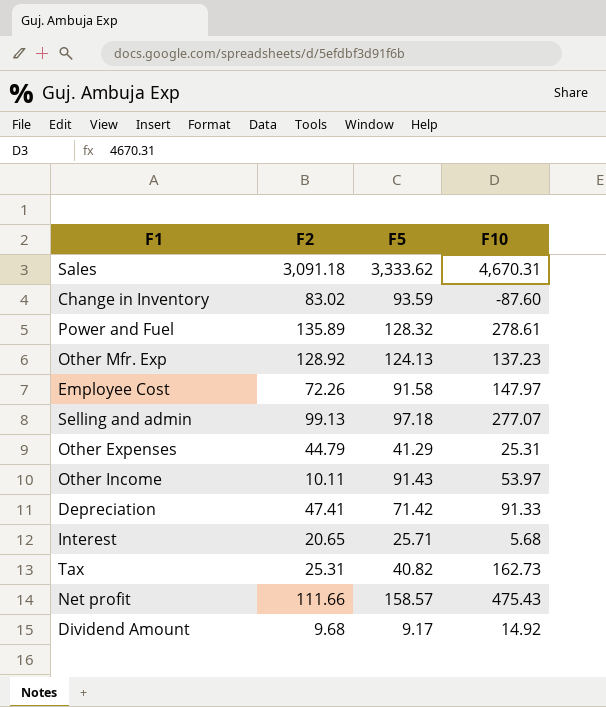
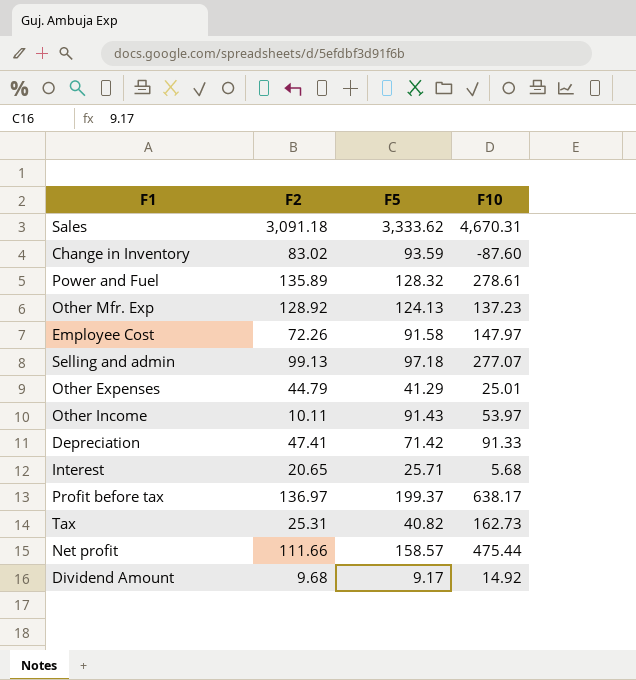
Other Expenses | F10: 25.31 -> 25.01
row Profit before tax: none -> 136.97 | 199.37 | 638.17
Net profit | F10: 475.43 -> 475.44

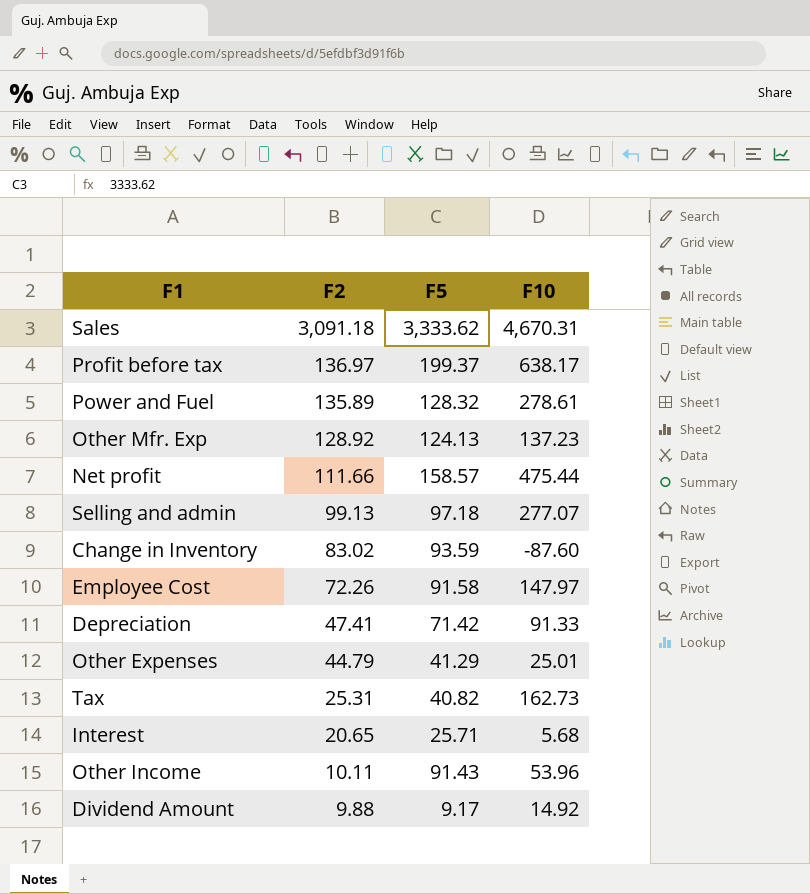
row order: none -> F2 descending
Other Income | F10: 53.97 -> 53.96
Dividend Amount | F2: 9.68 -> 9.88

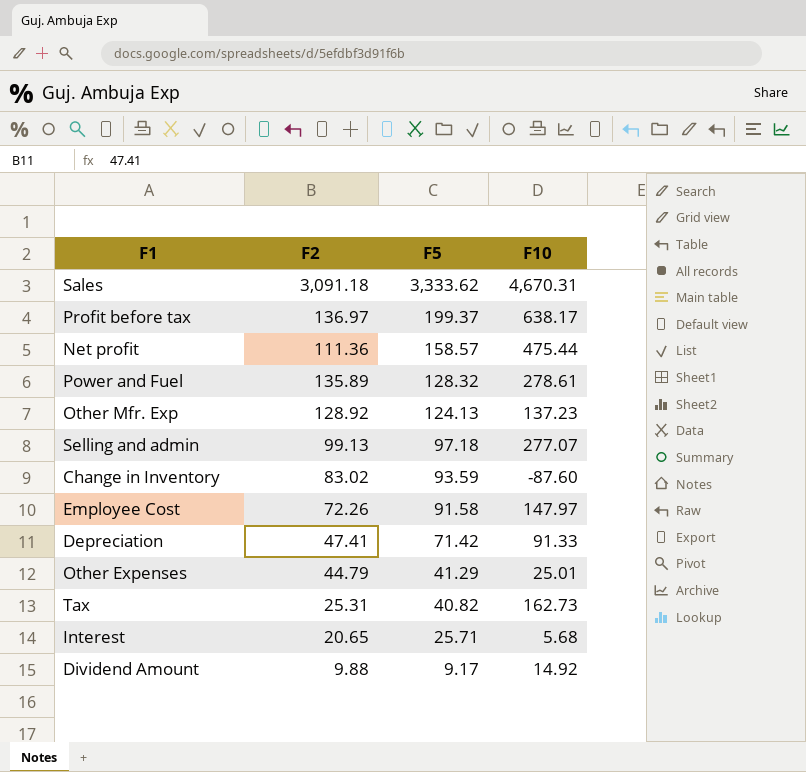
row order: F2 descending -> F5 descending
row Other Income: 10.11 | 91.43 | 53.96 -> none
Net profit | F2: 111.66 -> 111.36

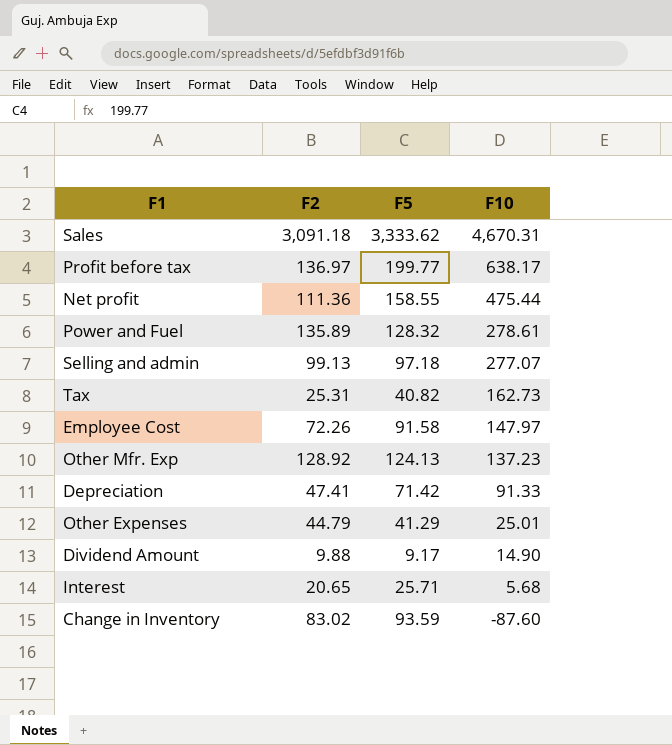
row order: F5 descending -> F10 descending
Profit before tax | F5: 199.37 -> 199.77
Net profit | F5: 158.57 -> 158.55
Dividend Amount | F10: 14.92 -> 14.90

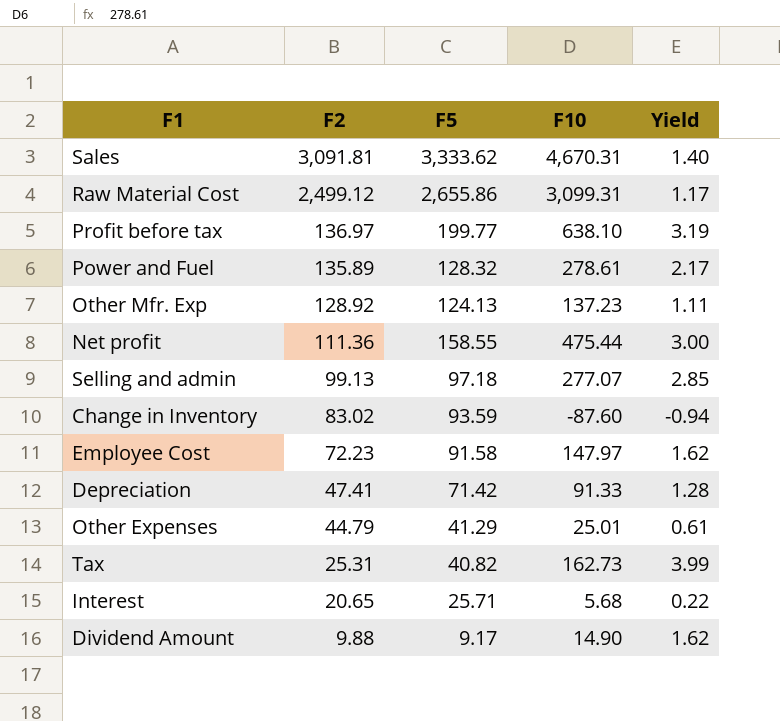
row order: F10 descending -> F2 descending
column Yield | formula: none -> [F10] / [F5]
Sales | F2: 3,091.18 -> 3,091.81
row Raw Material Cost: none -> 2,499.12 | 2,655.86 | 3,099.31 | 1.17
Profit before tax | F10: 638.17 -> 638.10
Employee Cost | F2: 72.26 -> 72.23

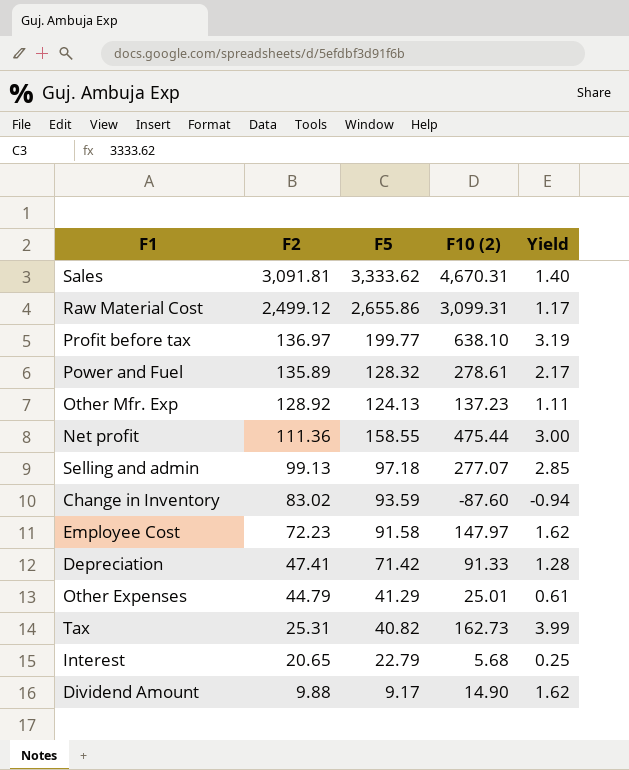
column name: F10 -> F10 (2)
Interest | F5: 25.71 -> 22.79
Interest | Yield: 0.22 -> 0.25

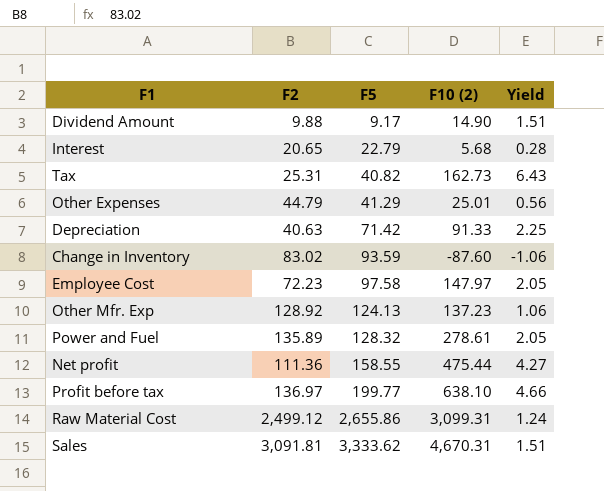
row order: F2 descending -> F5 ascending
column Yield | formula: [F10 (2)] / [F5] -> [F10 (2)] / [F2]
row Selling and admin: 99.13 | 97.18 | 277.07 | 2.85 -> none
Depreciation | F2: 47.41 -> 40.63
Employee Cost | F5: 91.58 -> 97.58

